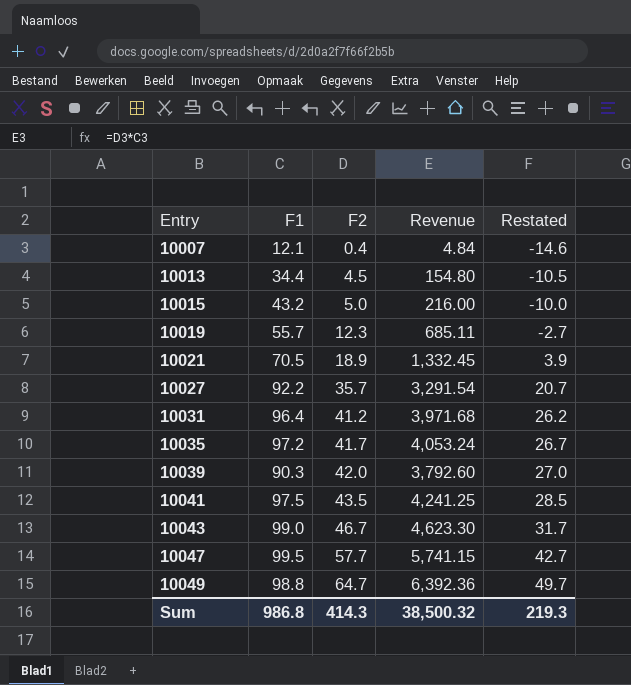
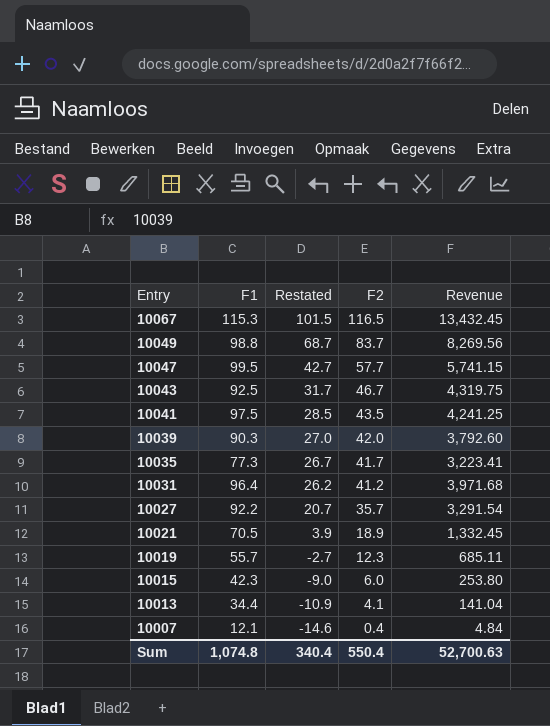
row order: Entry ascending -> Entry descending
column Restated | position: 5 -> 3
row 10067: none -> 115.3 | 101.5 | 116.5 | 13,432.45
10049 | Restated: 49.7 -> 68.7
10049 | F2: 64.7 -> 83.7
10049 | Revenue: 6,392.36 -> 8,269.56
10043 | F1: 99.0 -> 92.5
10043 | Revenue: 4,623.30 -> 4,319.75
10035 | F1: 97.2 -> 77.3
10035 | Revenue: 4,053.24 -> 3,223.41
10015 | F1: 43.2 -> 42.3
10015 | Restated: -10.0 -> -9.0
10015 | F2: 5.0 -> 6.0
10015 | Revenue: 216.00 -> 253.80
10013 | Restated: -10.5 -> -10.9
10013 | F2: 4.5 -> 4.1
10013 | Revenue: 154.80 -> 141.04
Sum | F1: 986.8 -> 1,074.8
Sum | Restated: 219.3 -> 340.4
Sum | F2: 414.3 -> 550.4
Sum | Revenue: 38,500.32 -> 52,700.63

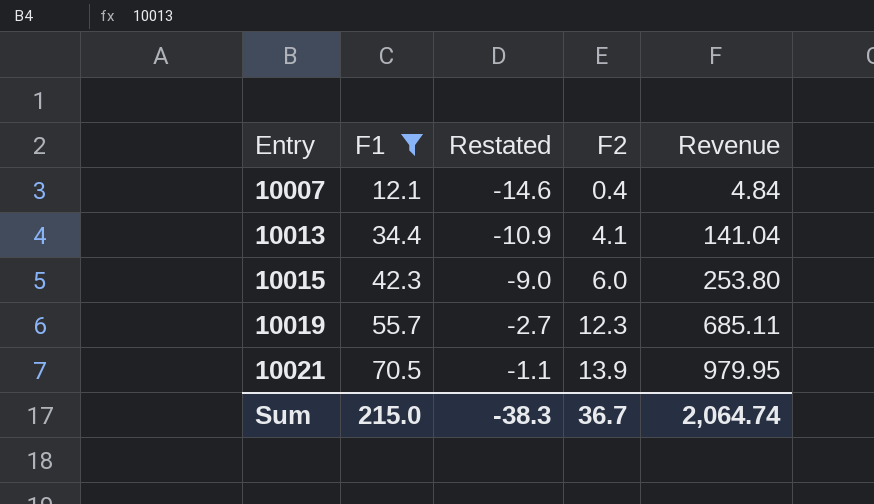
filter: none -> F1 <= 70.5
row order: Entry descending -> Entry ascending
10021 | Restated: 3.9 -> -1.1
10021 | F2: 18.9 -> 13.9
10021 | Revenue: 1,332.45 -> 979.95
Sum | F1: 1,074.8 -> 215.0
Sum | Restated: 340.4 -> -38.3
Sum | F2: 550.4 -> 36.7
Sum | Revenue: 52,700.63 -> 2,064.74

